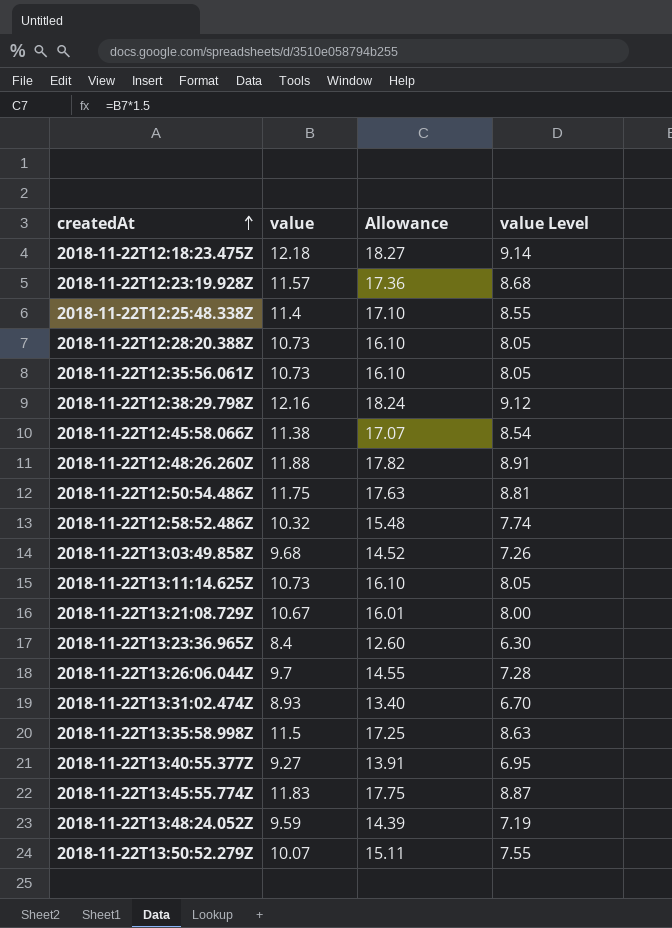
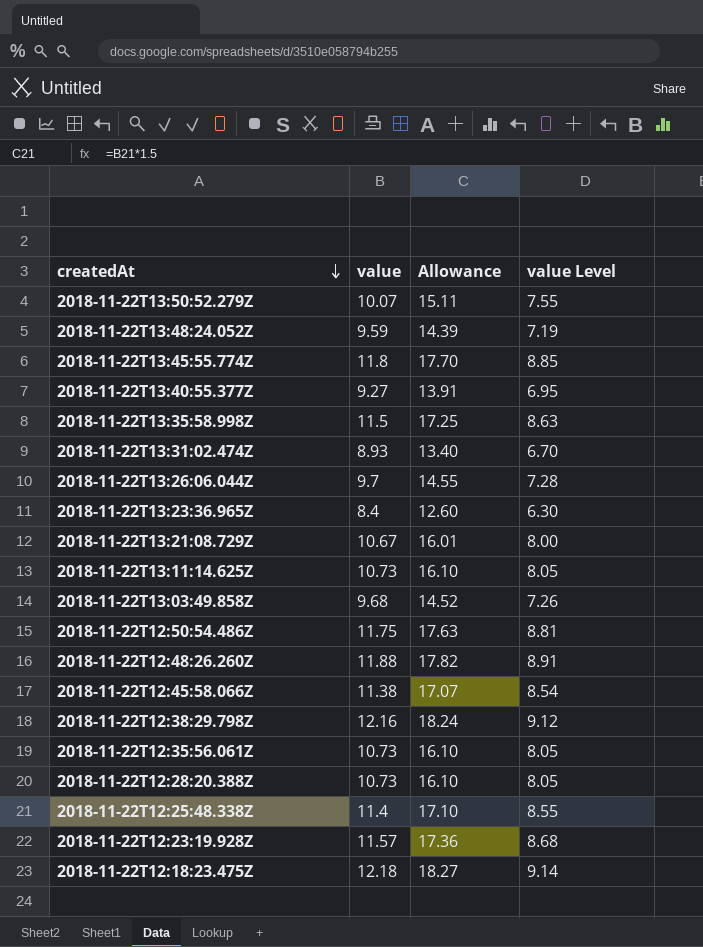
row order: createdAt ascending -> createdAt descending
row 2018-11-22T12:58:52.486Z: 10.32 | 15.48 | 7.74 -> none
2018-11-22T13:45:55.774Z | value: 11.83 -> 11.8
2018-11-22T13:45:55.774Z | Allowance: 17.75 -> 17.70
2018-11-22T13:45:55.774Z | value Level: 8.87 -> 8.85

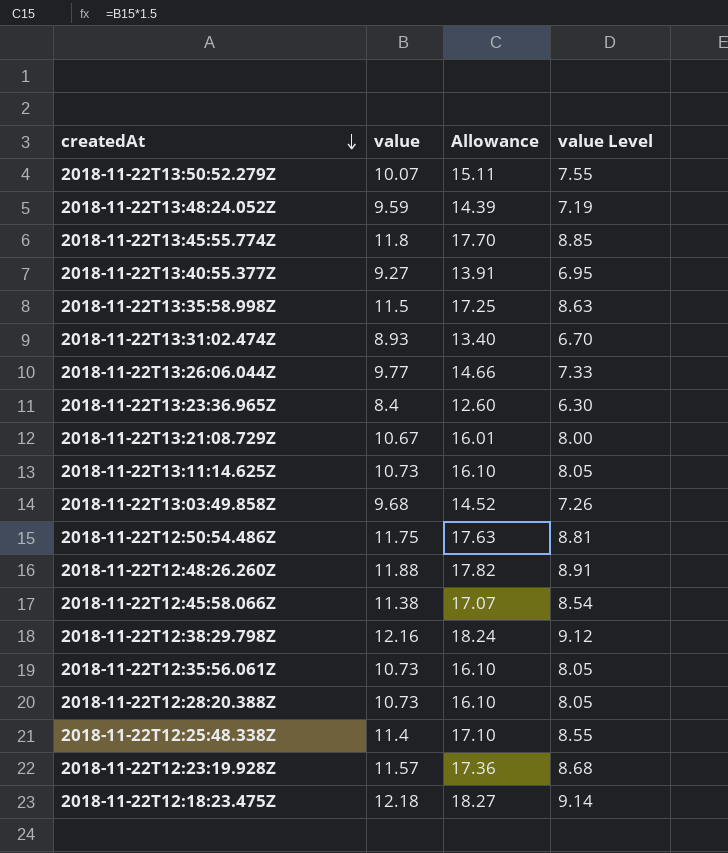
2018-11-22T13:26:06.044Z | value: 9.7 -> 9.77
2018-11-22T13:26:06.044Z | Allowance: 14.55 -> 14.66
2018-11-22T13:26:06.044Z | value Level: 7.28 -> 7.33

